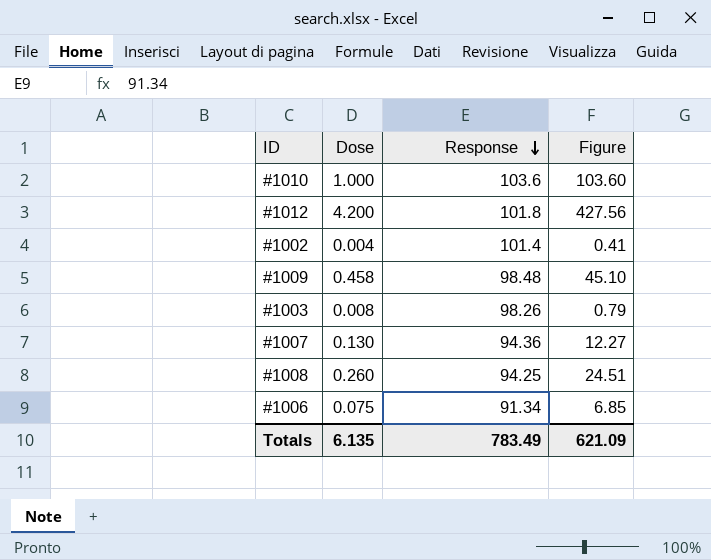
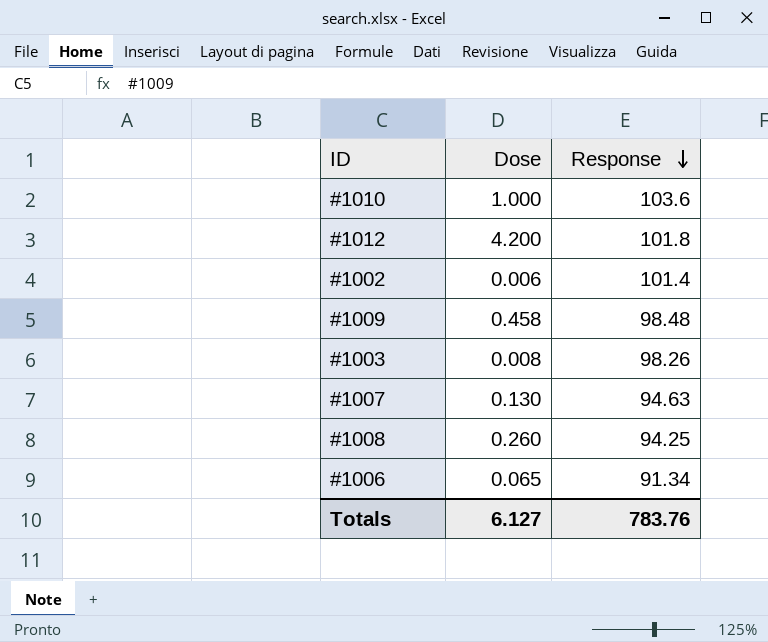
column Figure | formula: [Dose] * [Response] -> none
#1002 | Dose: 0.004 -> 0.006
#1007 | Response: 94.36 -> 94.63
#1006 | Dose: 0.075 -> 0.065
Totals | Dose: 6.135 -> 6.127
Totals | Response: 783.49 -> 783.76

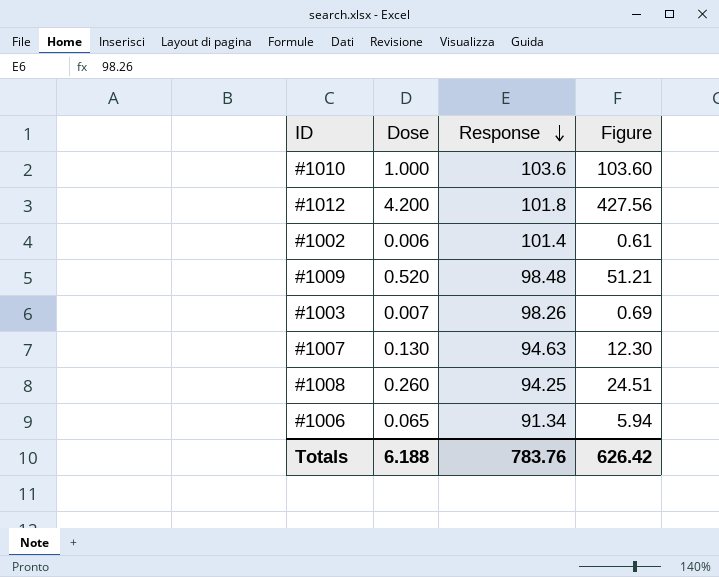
column Figure | formula: none -> [Dose] * [Response]
#1009 | Dose: 0.458 -> 0.520
#1003 | Dose: 0.008 -> 0.007
Totals | Dose: 6.127 -> 6.188

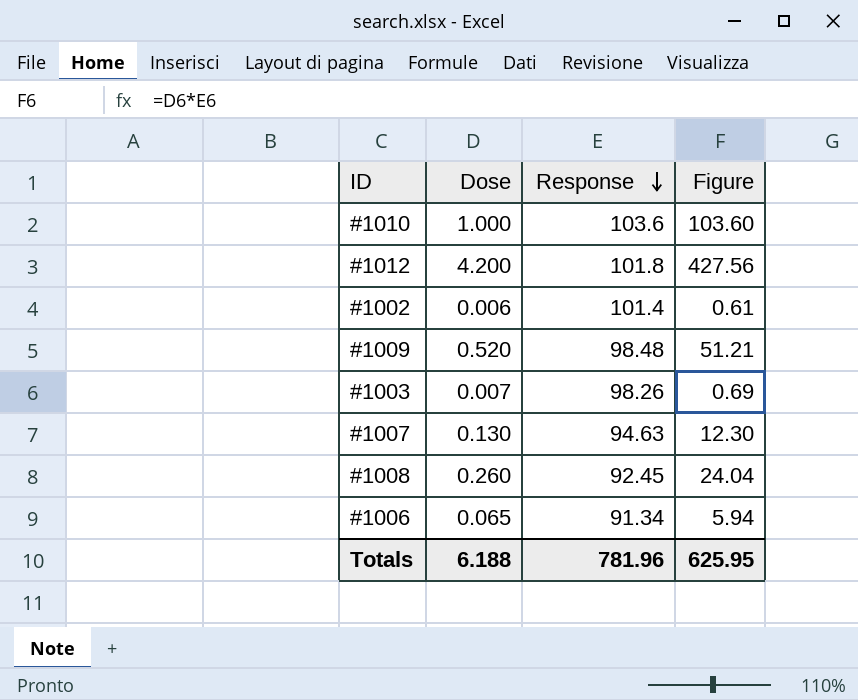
#1008 | Response: 94.25 -> 92.45
#1008 | Figure: 24.51 -> 24.04
Totals | Response: 783.76 -> 781.96
Totals | Figure: 626.42 -> 625.95

